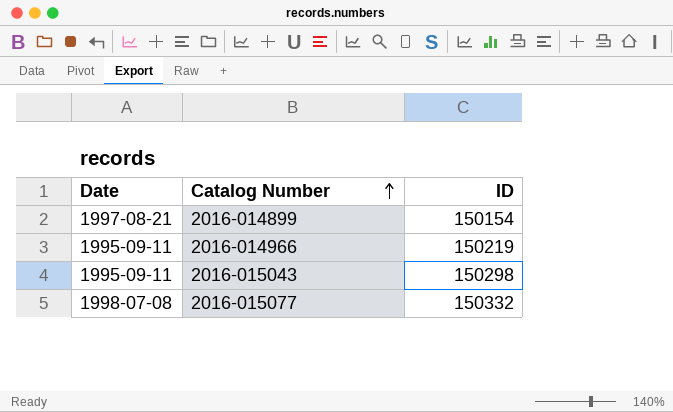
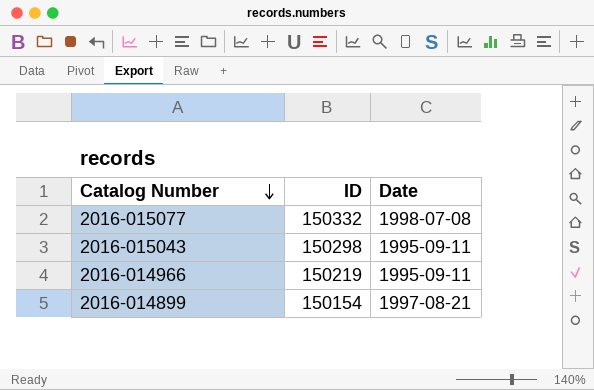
row order: Catalog Number ascending -> Catalog Number descending
column Date | position: 1 -> 3

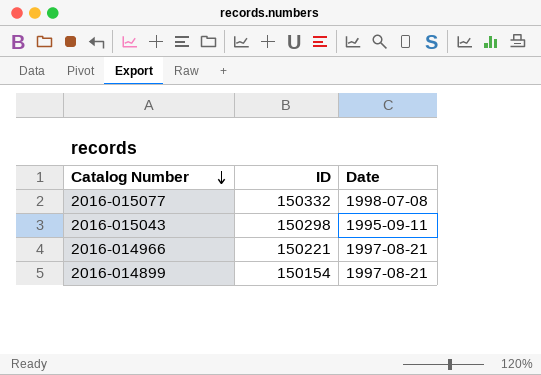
2016-014966 | ID: 150219 -> 150221
2016-014966 | Date: 1995-09-11 -> 1997-08-21

